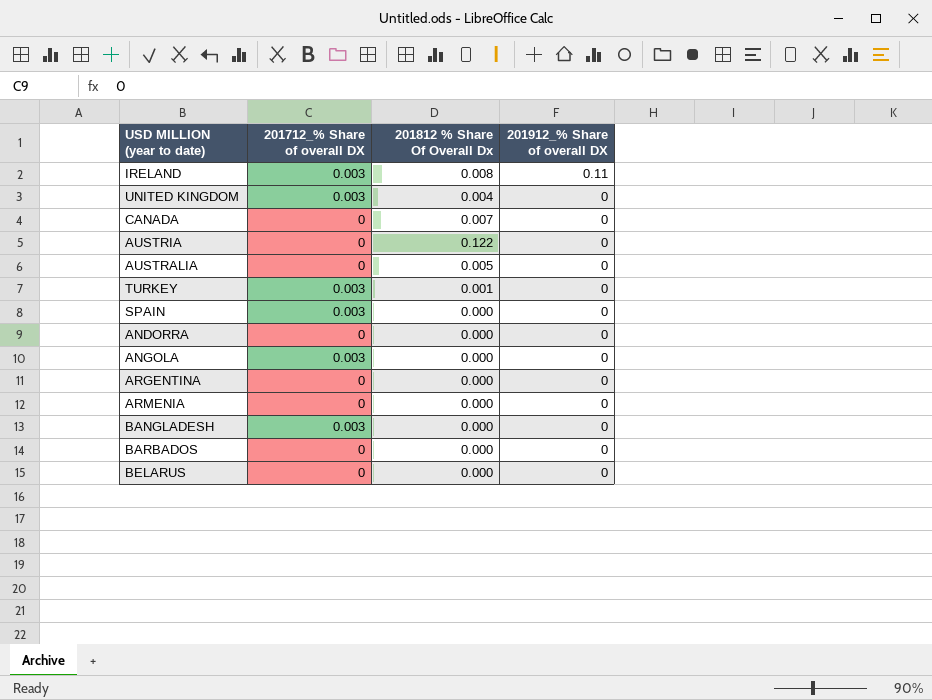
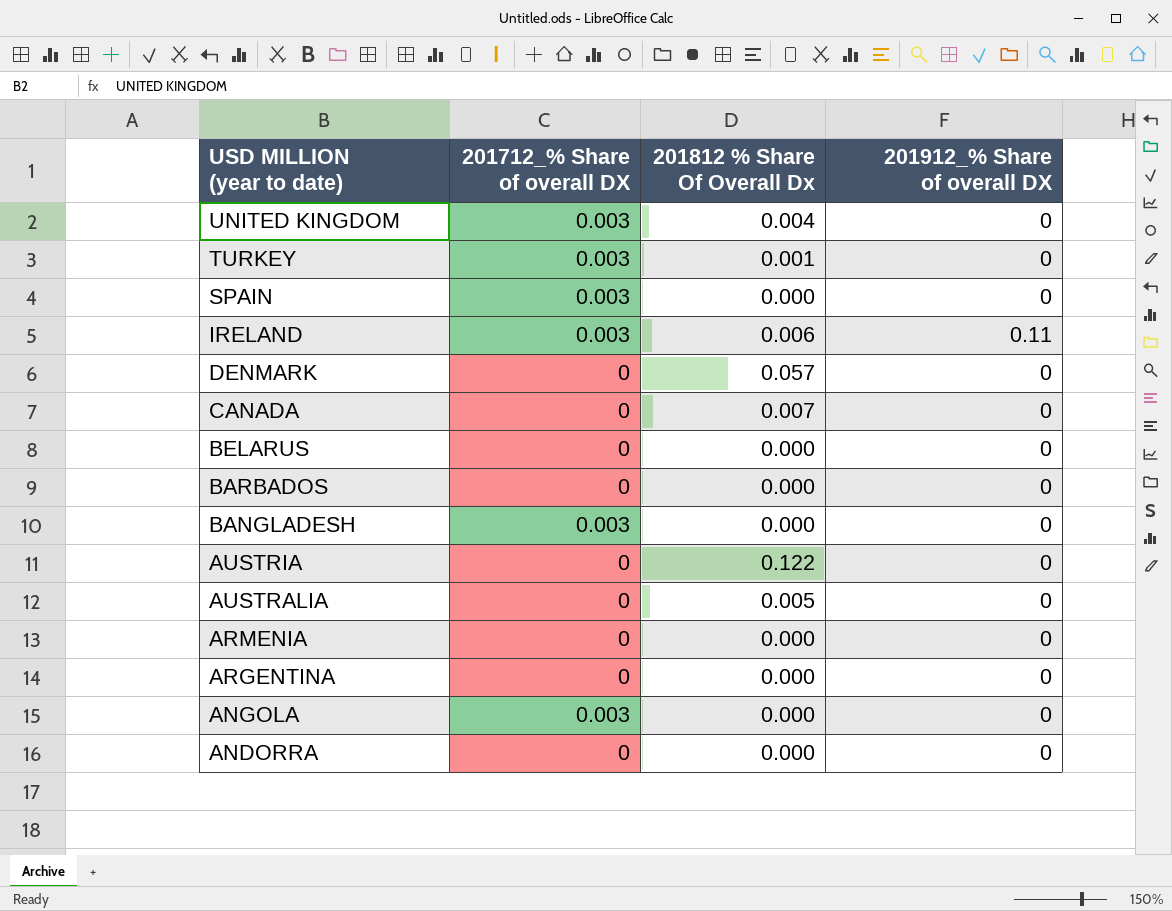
row order: 201912_% Share of overall DX descending -> USD MILLION (year to date) descending
IRELAND | 201812 % Share Of Overall Dx: 0.008 -> 0.006
row DENMARK: none -> 0 | 0.057 | 0

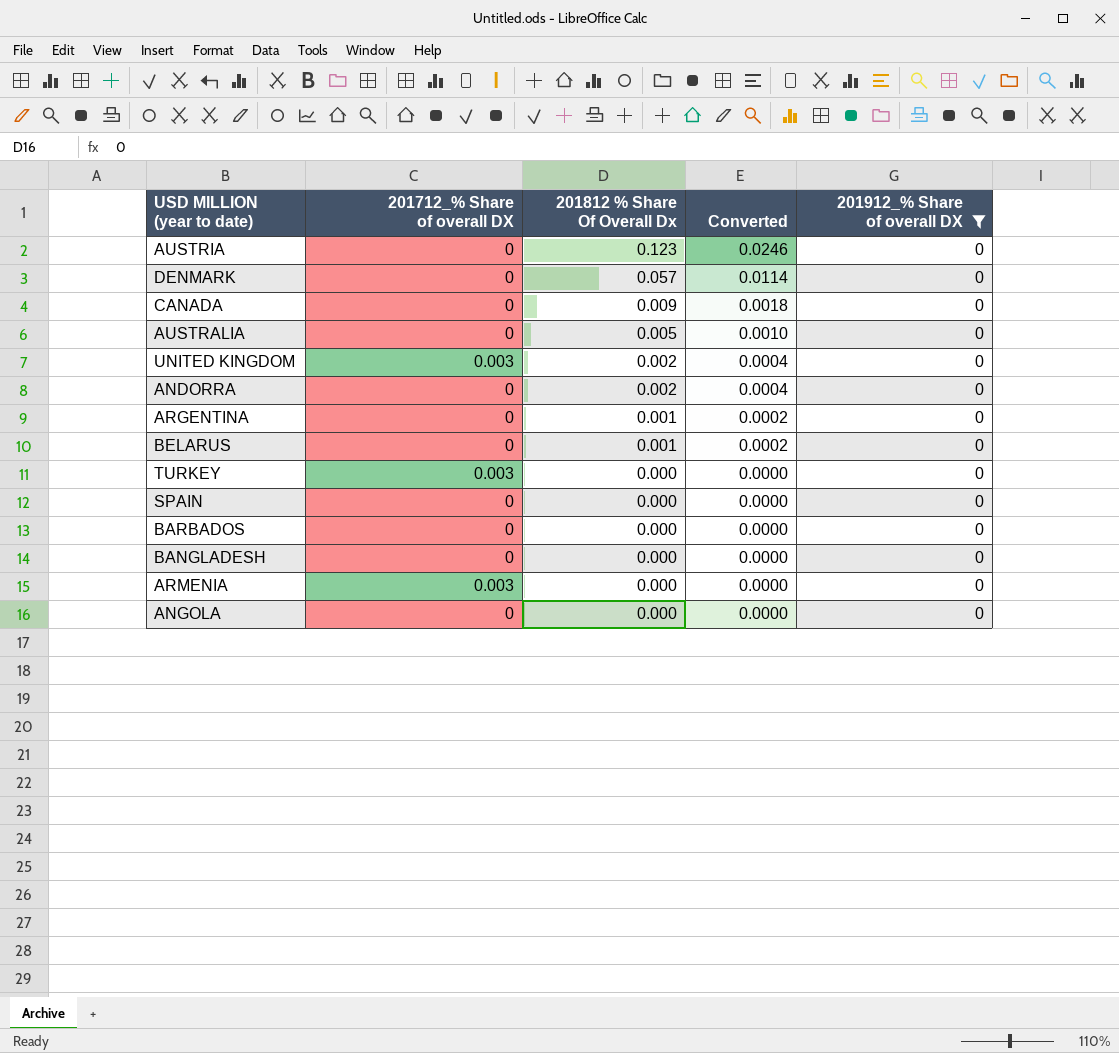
filter: none -> 201912_% Share of overall DX = 0
row order: USD MILLION (year to date) descending -> 201812 % Share Of Overall Dx descending
column Converted | formula: none -> [201812 % Share Of Overall Dx] * 0.2
AUSTRIA | 201812 % Share Of Overall Dx: 0.122 -> 0.123
CANADA | 201812 % Share Of Overall Dx: 0.007 -> 0.009
UNITED KINGDOM | 201812 % Share Of Overall Dx: 0.004 -> 0.002
ANDORRA | 201812 % Share Of Overall Dx: 0.000 -> 0.002
ARGENTINA | 201812 % Share Of Overall Dx: 0.000 -> 0.001
BELARUS | 201812 % Share Of Overall Dx: 0.000 -> 0.001
TURKEY | 201812 % Share Of Overall Dx: 0.001 -> 0.000
SPAIN | 201712_% Share of overall DX: 0.003 -> 0
BANGLADESH | 201712_% Share of overall DX: 0.003 -> 0
ARMENIA | 201712_% Share of overall DX: 0 -> 0.003
ANGOLA | 201712_% Share of overall DX: 0.003 -> 0

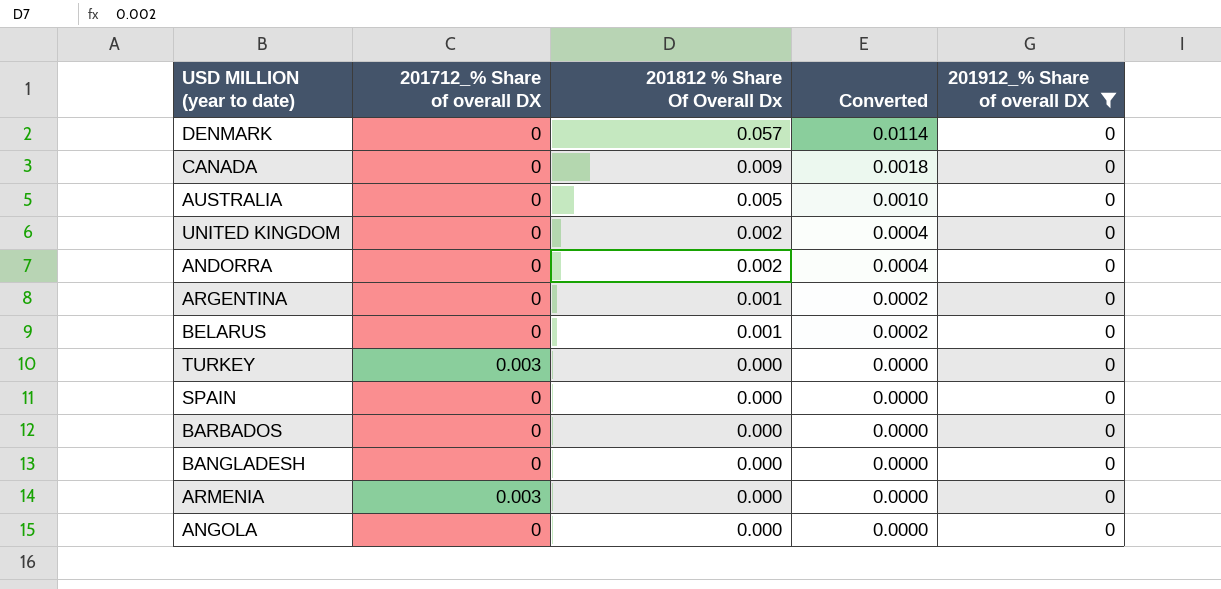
row AUSTRIA: 0 | 0.123 | 0.0246 | 0 -> none
UNITED KINGDOM | 201712_% Share of overall DX: 0.003 -> 0

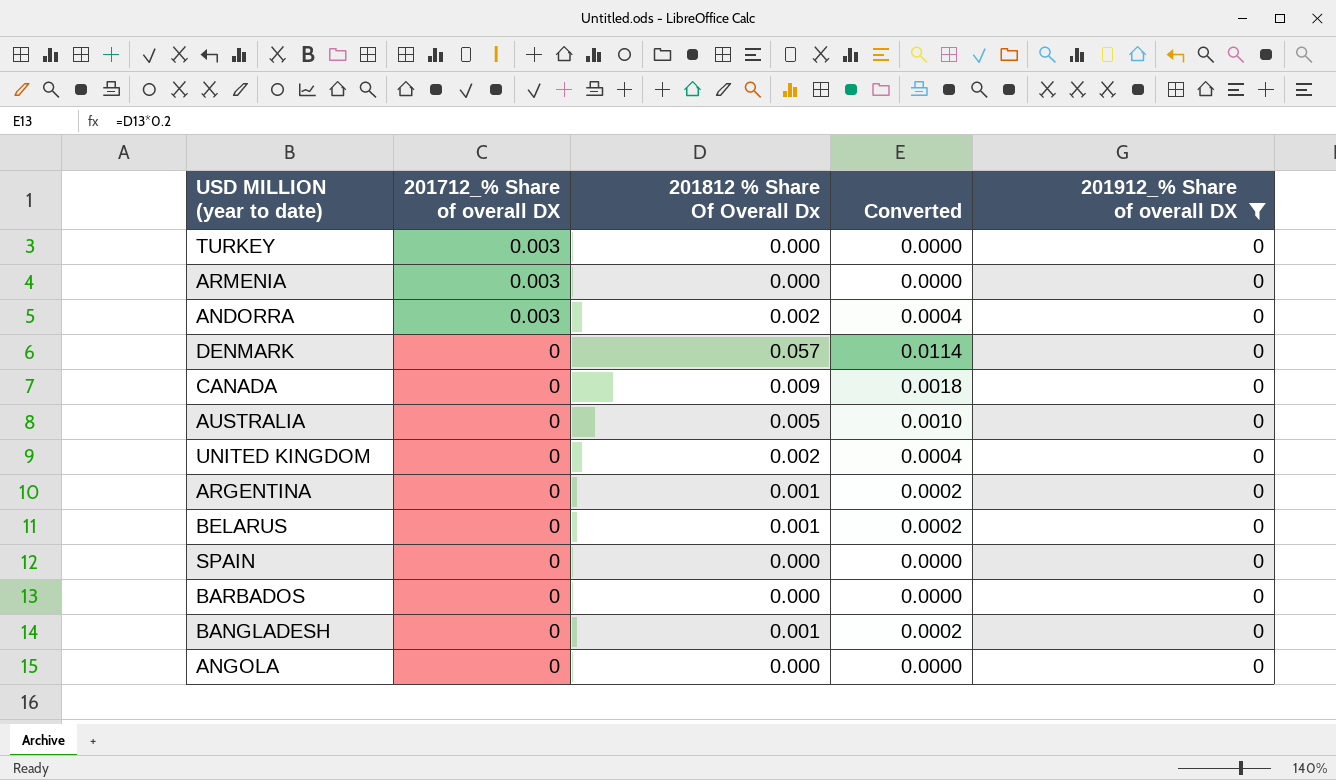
row order: 201812 % Share Of Overall Dx descending -> 201712_% Share of overall DX descending
ANDORRA | 201712_% Share of overall DX: 0 -> 0.003
BANGLADESH | 201812 % Share Of Overall Dx: 0.000 -> 0.001
BANGLADESH | Converted: 0.0000 -> 0.0002

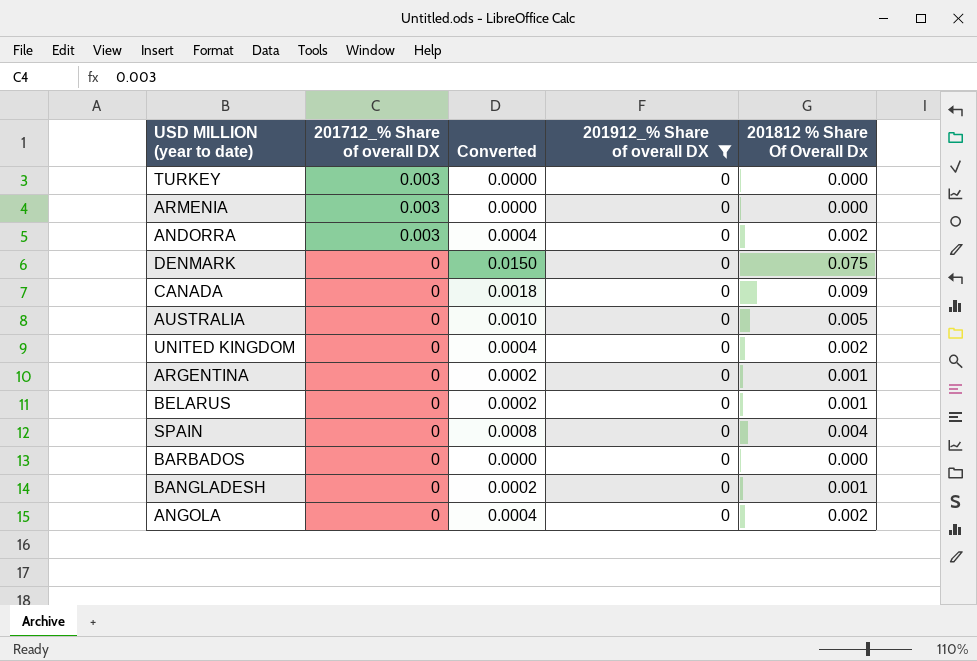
column 201812 % Share Of Overall Dx | position: 3 -> 5
DENMARK | Converted: 0.0114 -> 0.0150
DENMARK | 201812 % Share Of Overall Dx: 0.057 -> 0.075
SPAIN | Converted: 0.0000 -> 0.0008
SPAIN | 201812 % Share Of Overall Dx: 0.000 -> 0.004
ANGOLA | Converted: 0.0000 -> 0.0004
ANGOLA | 201812 % Share Of Overall Dx: 0.000 -> 0.002

